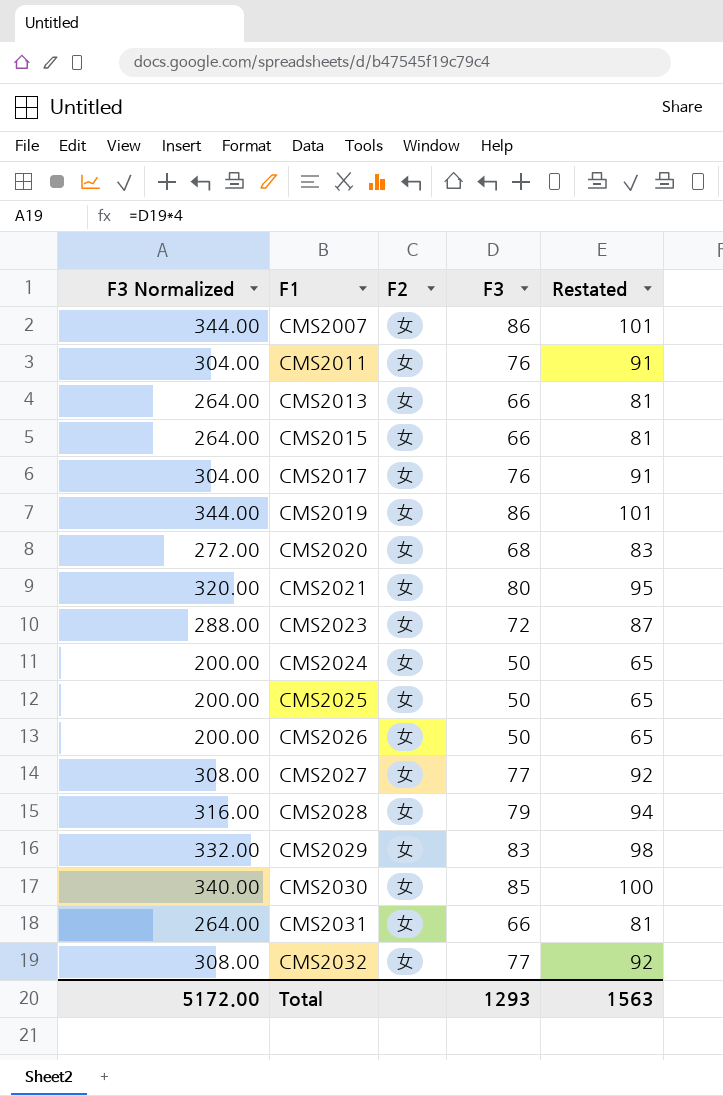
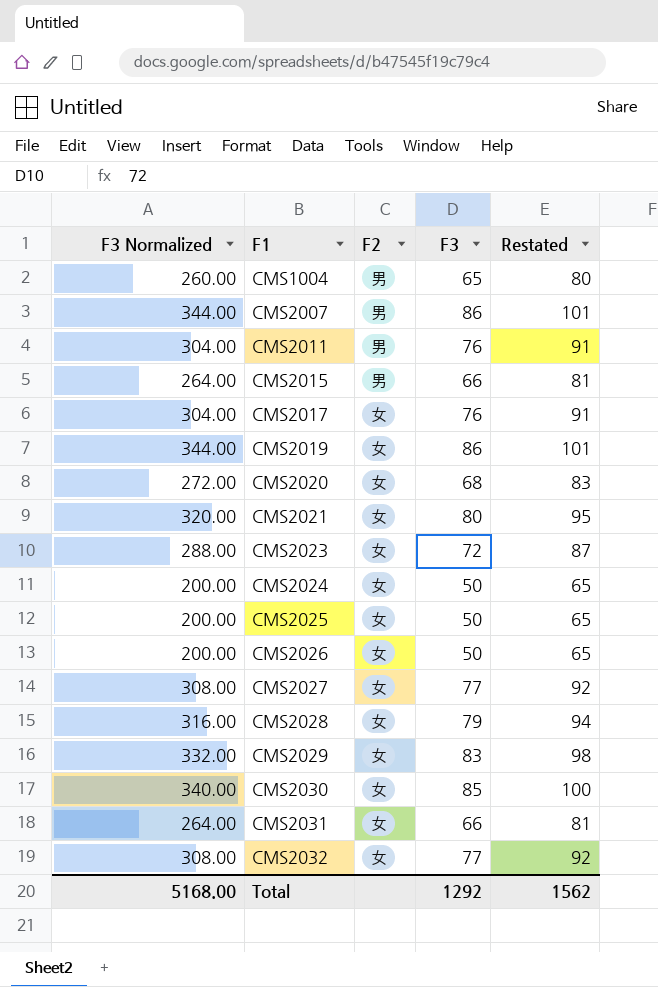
row CMS2013: 264.00 | 女 | 66 | 81 -> none
row CMS1004: none -> 260.00 | 男 | 65 | 80
CMS2007 | F2: 女 -> 男
CMS2011 | F2: 女 -> 男
CMS2015 | F2: 女 -> 男
Total | F3 Normalized: 5172.00 -> 5168.00
Total | F3: 1293 -> 1292
Total | Restated: 1563 -> 1562

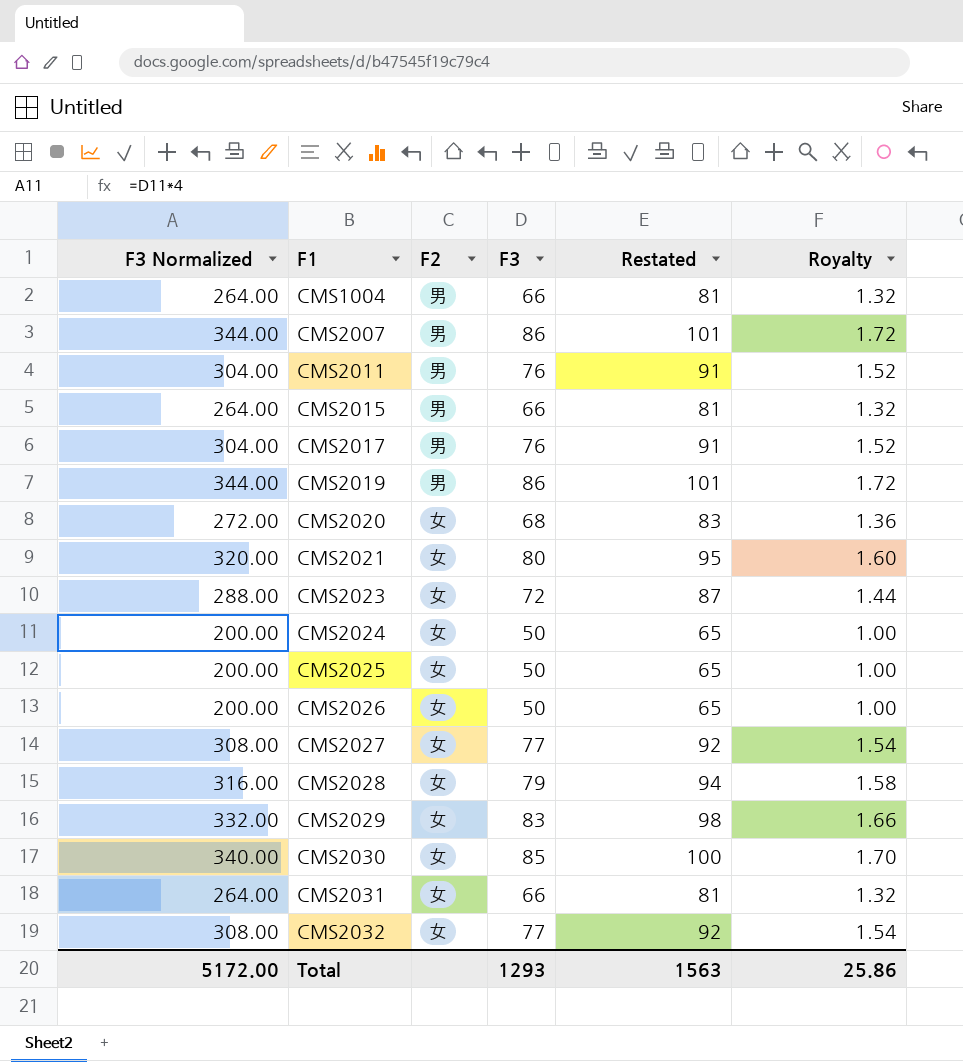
column Royalty | formula: none -> [F3] * 0.02
CMS1004 | F3 Normalized: 260.00 -> 264.00
CMS1004 | F3: 65 -> 66
CMS1004 | Restated: 80 -> 81
CMS2017 | F2: 女 -> 男
CMS2019 | F2: 女 -> 男
Total | F3 Normalized: 5168.00 -> 5172.00
Total | F3: 1292 -> 1293
Total | Restated: 1562 -> 1563

